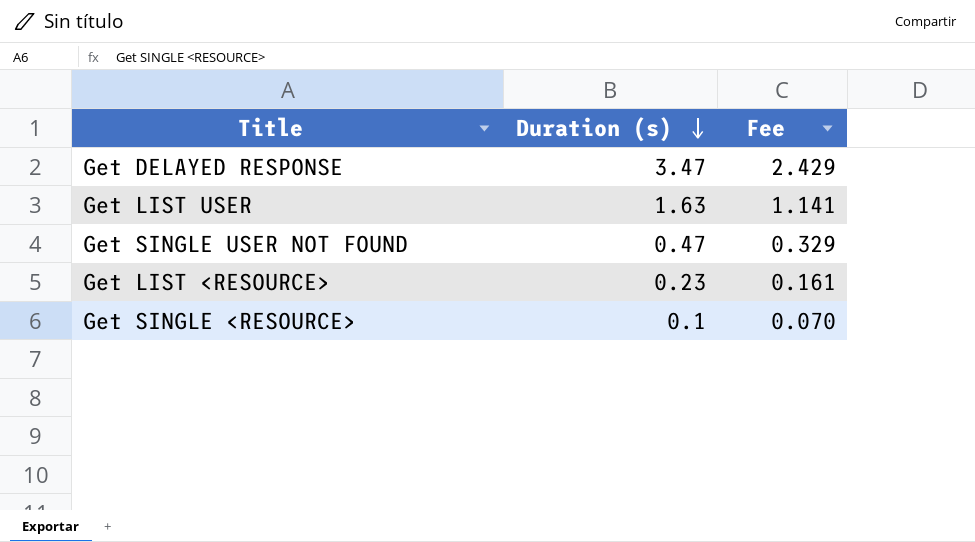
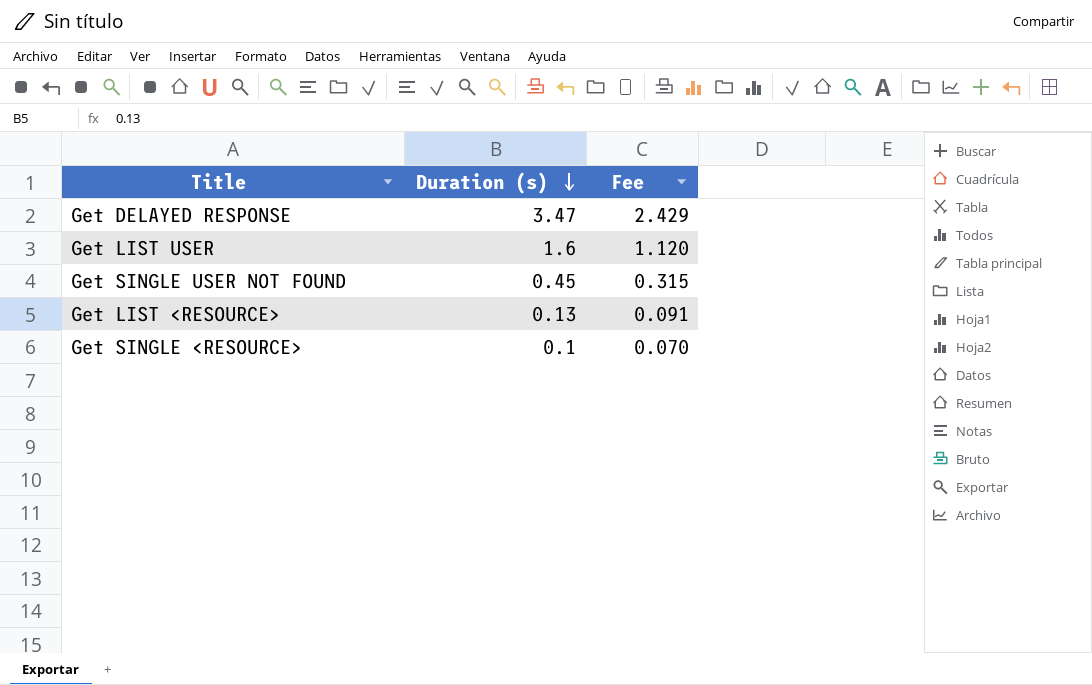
Get LIST USER | Duration (s): 1.63 -> 1.6
Get LIST USER | Fee: 1.141 -> 1.120
Get SINGLE USER NOT FOUND | Duration (s): 0.47 -> 0.45
Get SINGLE USER NOT FOUND | Fee: 0.329 -> 0.315
Get LIST <RESOURCE> | Duration (s): 0.23 -> 0.13
Get LIST <RESOURCE> | Fee: 0.161 -> 0.091

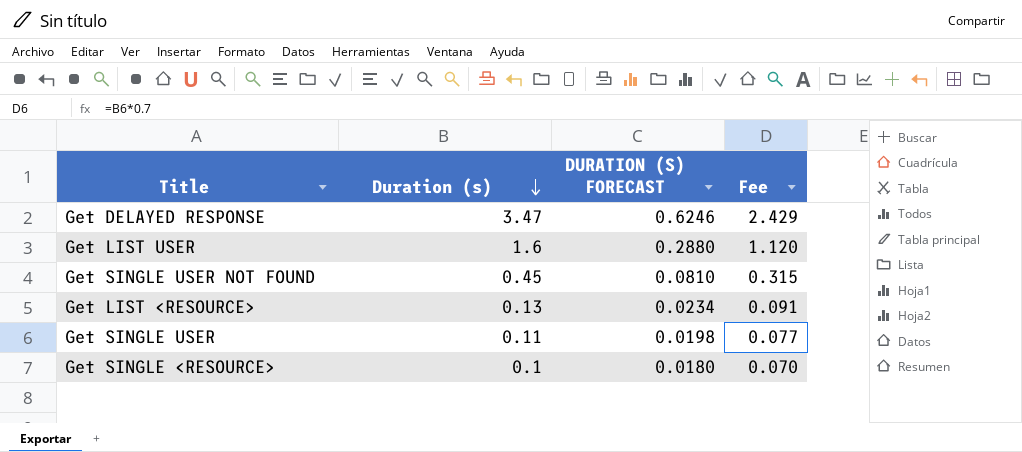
column DURATION (S) FORECAST | formula: none -> [Duration (s)] * 0.18
row Get SINGLE USER: none -> 0.11 | 0.0198 | 0.077

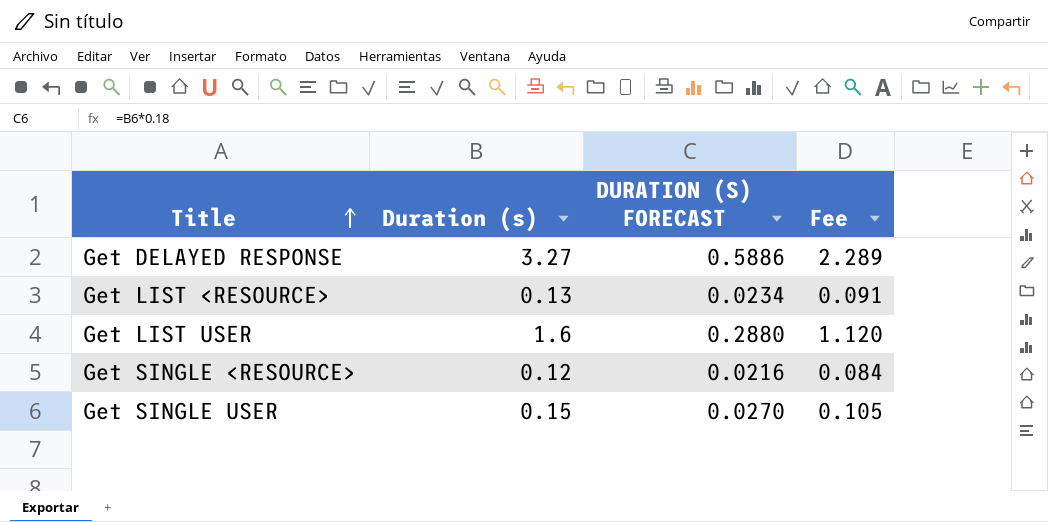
row order: Duration (s) descending -> Title ascending
row Get SINGLE USER NOT FOUND: 0.45 | 0.0810 | 0.315 -> none
Get DELAYED RESPONSE | Duration (s): 3.47 -> 3.27
Get DELAYED RESPONSE | DURATION (S) FORECAST: 0.6246 -> 0.5886
Get DELAYED RESPONSE | Fee: 2.429 -> 2.289
Get SINGLE <RESOURCE> | Duration (s): 0.1 -> 0.12
Get SINGLE <RESOURCE> | DURATION (S) FORECAST: 0.0180 -> 0.0216
Get SINGLE <RESOURCE> | Fee: 0.070 -> 0.084
Get SINGLE USER | Duration (s): 0.11 -> 0.15
Get SINGLE USER | DURATION (S) FORECAST: 0.0198 -> 0.0270
Get SINGLE USER | Fee: 0.077 -> 0.105

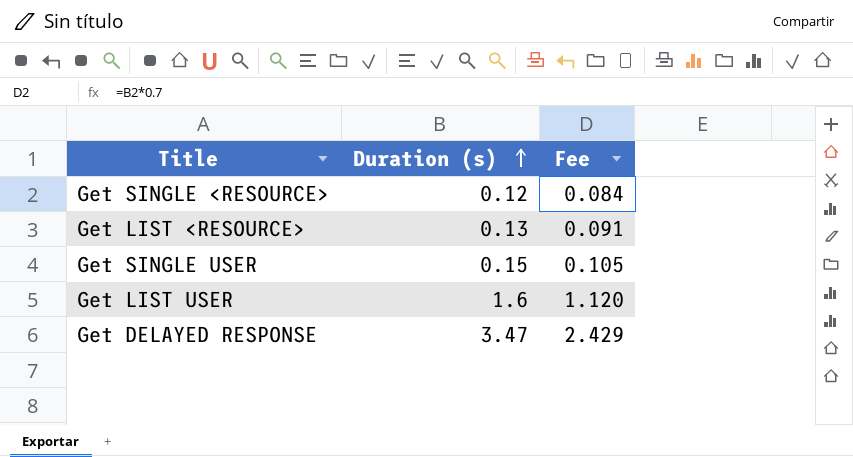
row order: Title ascending -> Duration (s) ascending
column DURATION (S) FORECAST | formula: [Duration (s)] * 0.18 -> none
Get DELAYED RESPONSE | Duration (s): 3.27 -> 3.47
Get DELAYED RESPONSE | Fee: 2.289 -> 2.429

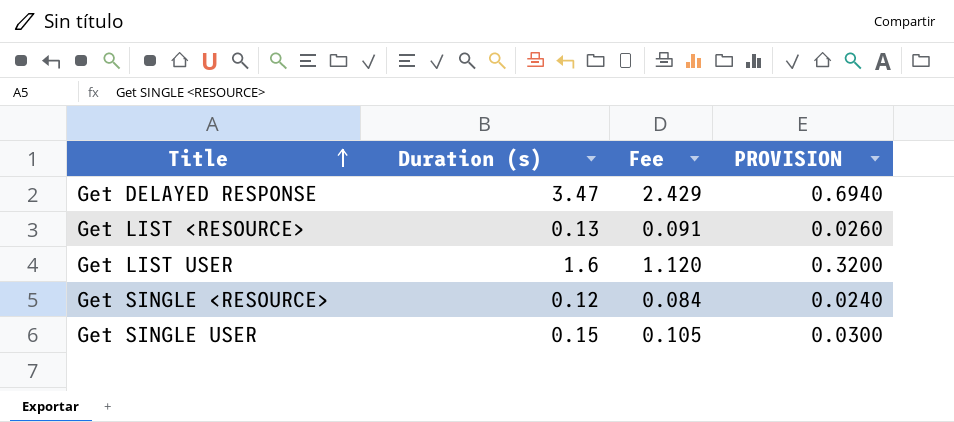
row order: Duration (s) ascending -> Title ascending
column PROVISION | formula: none -> [Duration (s)] * 0.2

